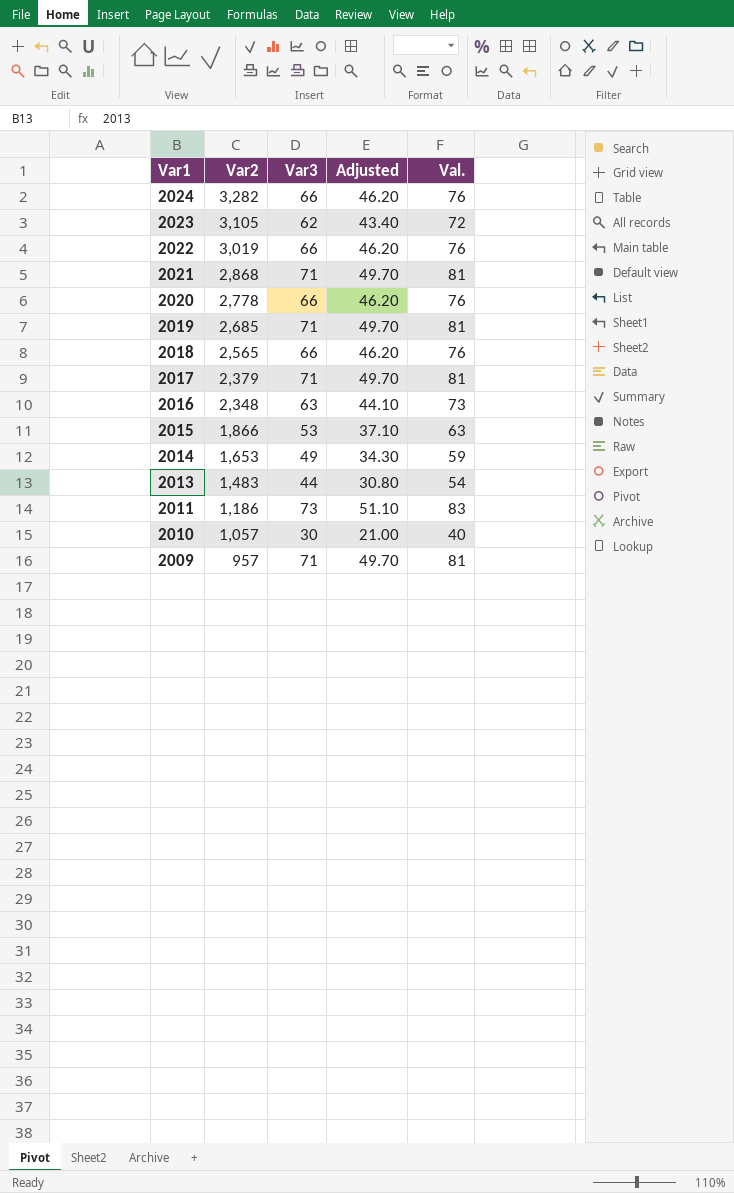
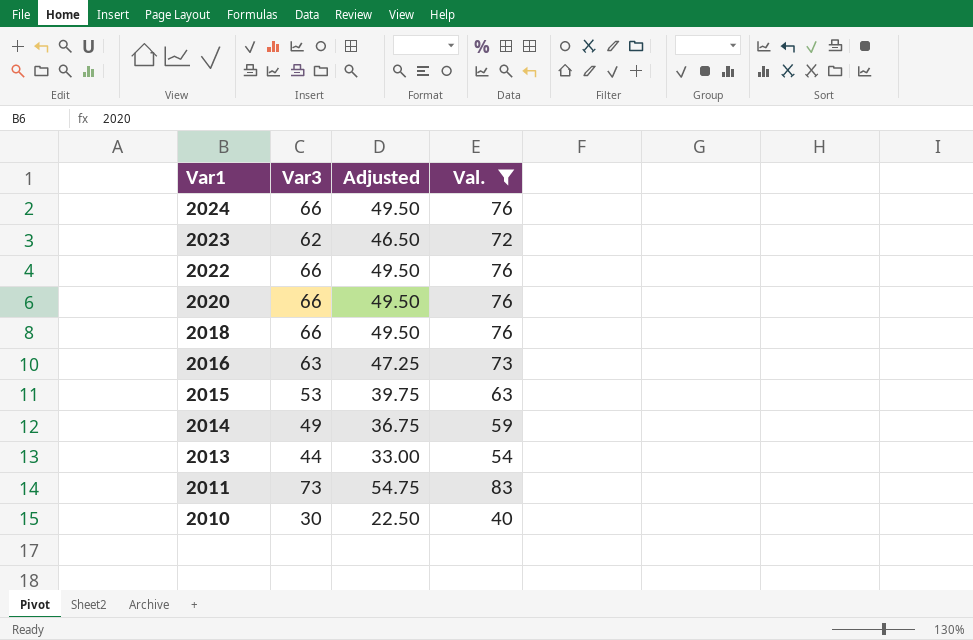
filter: none -> Val. != 81
column Var2 | position: 2 -> none
column Adjusted | formula: [Var3] * 0.7 -> [Var3] * 0.75

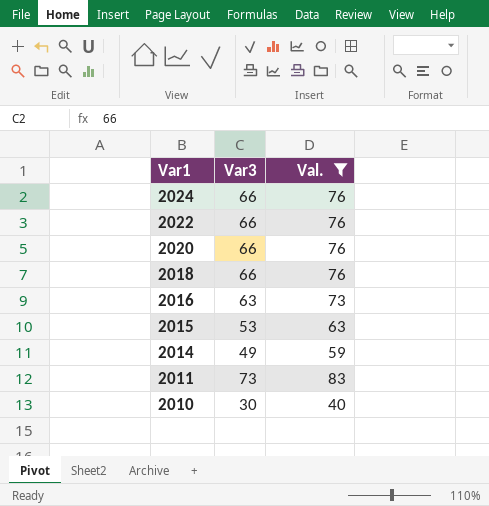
column Adjusted | formula: [Var3] * 0.75 -> none
row 2023: 62 | 46.50 | 72 -> none
row 2013: 44 | 33.00 | 54 -> none

